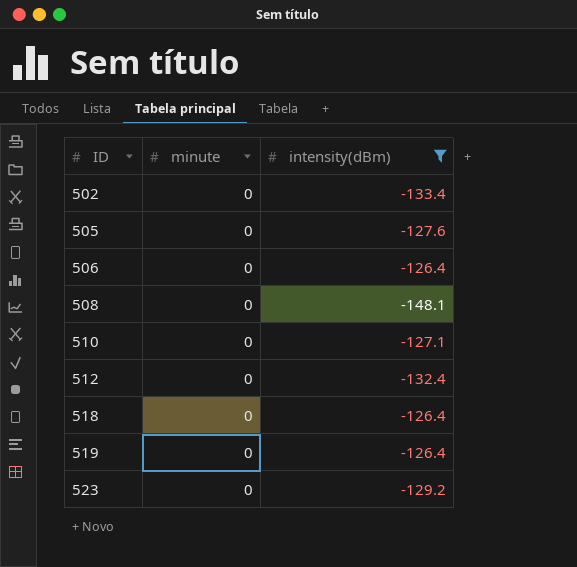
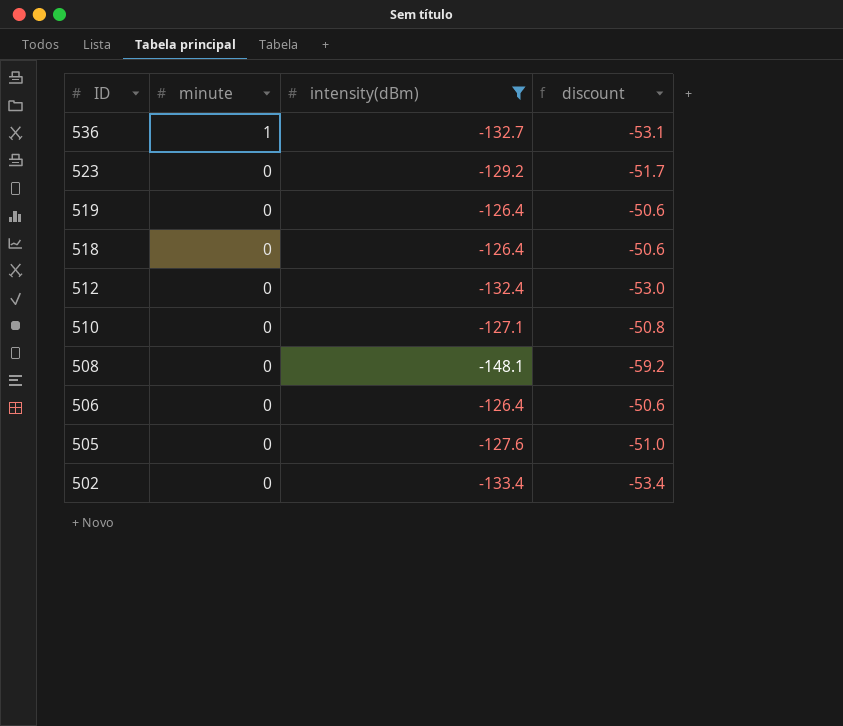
row order: ID ascending -> ID descending
column discount | formula: none -> [intensity(dBm)] * 0.4
row 536: none -> 1 | -132.7 | -53.1

